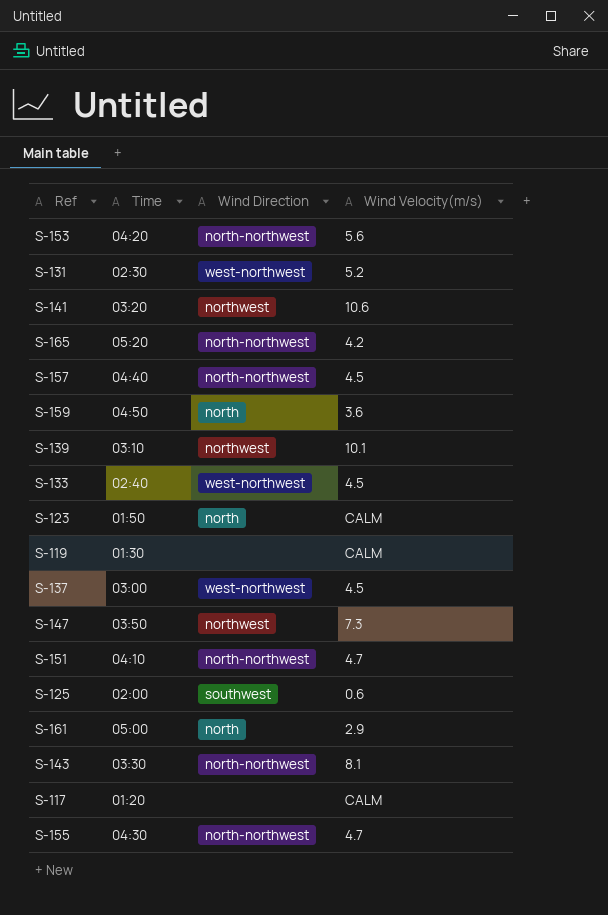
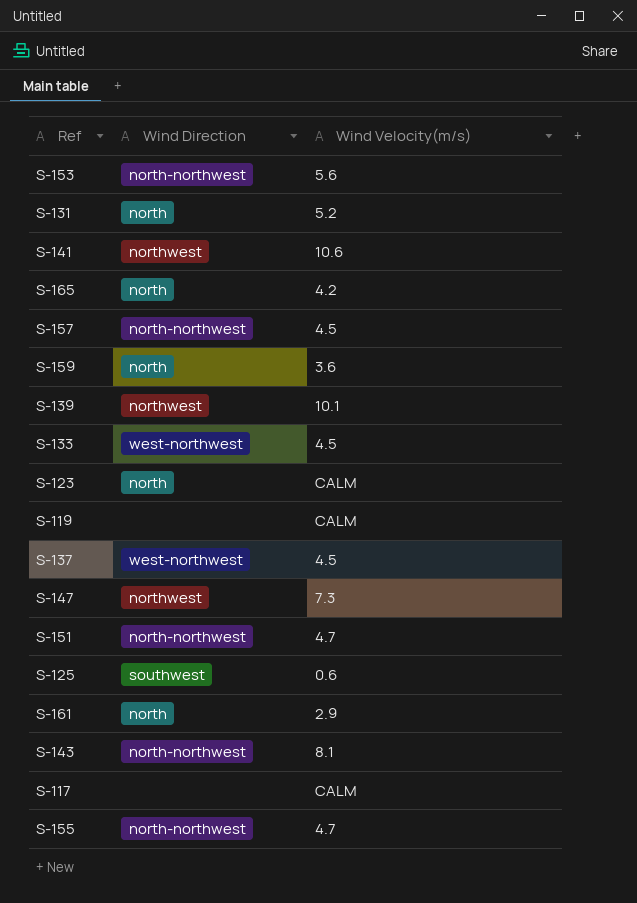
column Time | position: 2 -> none
S-131 | Wind Direction: west-northwest -> north
S-165 | Wind Direction: north-northwest -> north

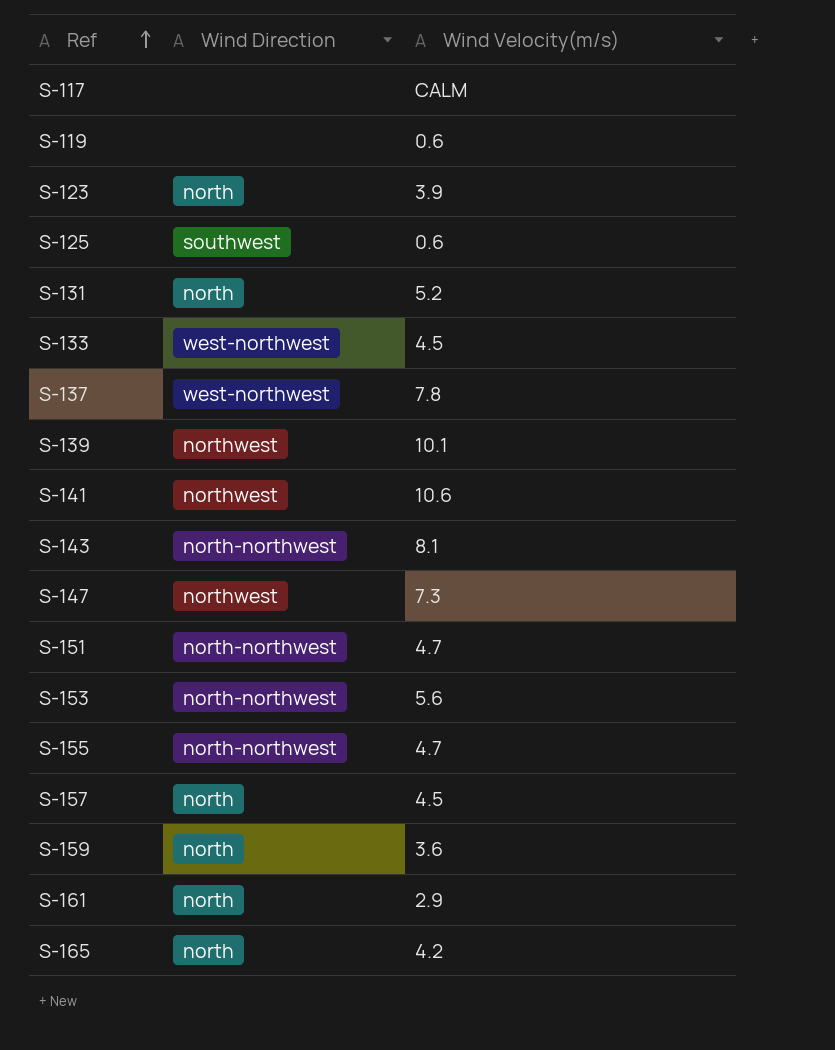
row order: none -> Ref ascending
S-119 | Wind Velocity(m/s): CALM -> 0.6
S-123 | Wind Velocity(m/s): CALM -> 3.9
S-137 | Wind Velocity(m/s): 4.5 -> 7.8
S-157 | Wind Direction: north-northwest -> north

